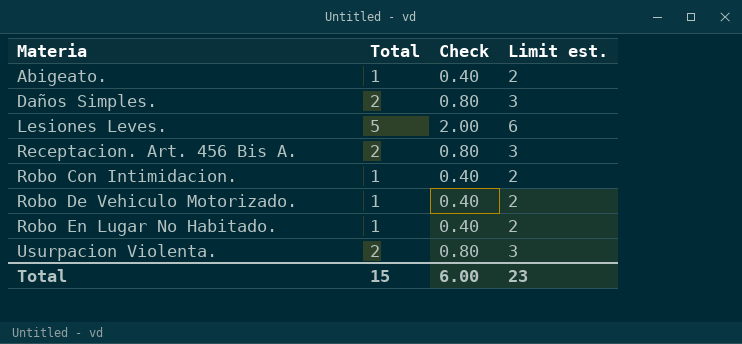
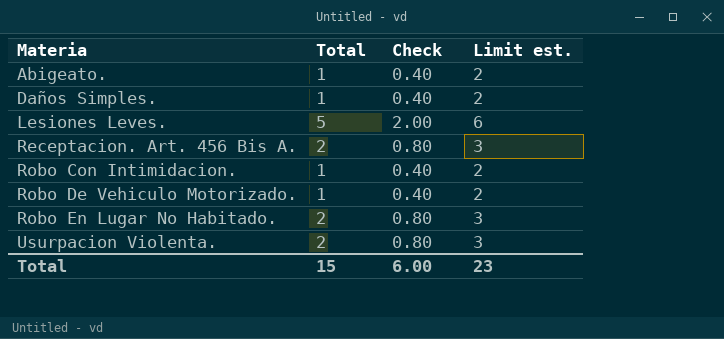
Daños Simples. | Total: 2 -> 1
Daños Simples. | Check: 0.80 -> 0.40
Daños Simples. | Limit est.: 3 -> 2
Robo En Lugar No Habitado. | Total: 1 -> 2
Robo En Lugar No Habitado. | Check: 0.40 -> 0.80
Robo En Lugar No Habitado. | Limit est.: 2 -> 3

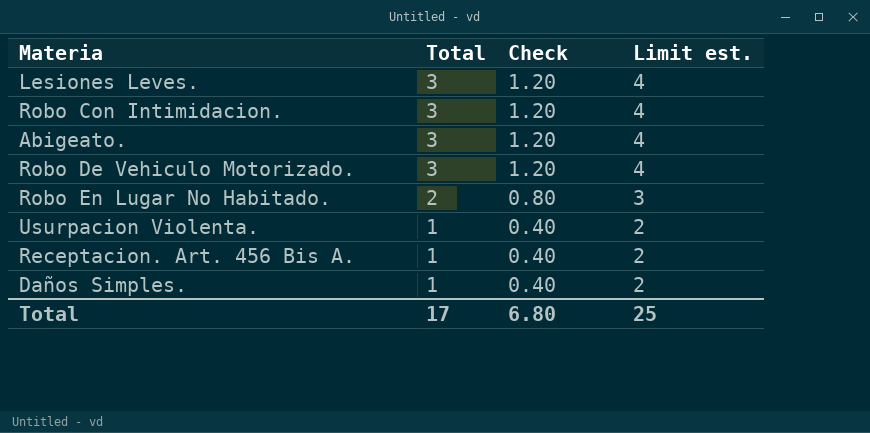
row order: Materia ascending -> Total descending
Lesiones Leves. | Total: 5 -> 3
Lesiones Leves. | Check: 2.00 -> 1.20
Lesiones Leves. | Limit est.: 6 -> 4
Robo Con Intimidacion. | Total: 1 -> 3
Robo Con Intimidacion. | Check: 0.40 -> 1.20
Robo Con Intimidacion. | Limit est.: 2 -> 4
Abigeato. | Total: 1 -> 3
Abigeato. | Check: 0.40 -> 1.20
Abigeato. | Limit est.: 2 -> 4
Robo De Vehiculo Motorizado. | Total: 1 -> 3
Robo De Vehiculo Motorizado. | Check: 0.40 -> 1.20
Robo De Vehiculo Motorizado. | Limit est.: 2 -> 4
Usurpacion Violenta. | Total: 2 -> 1
Usurpacion Violenta. | Check: 0.80 -> 0.40
Usurpacion Violenta. | Limit est.: 3 -> 2
Receptacion. Art. 456 Bis A. | Total: 2 -> 1
Receptacion. Art. 456 Bis A. | Check: 0.80 -> 0.40
Receptacion. Art. 456 Bis A. | Limit est.: 3 -> 2
Total | Total: 15 -> 17
Total | Check: 6.00 -> 6.80
Total | Limit est.: 23 -> 25

